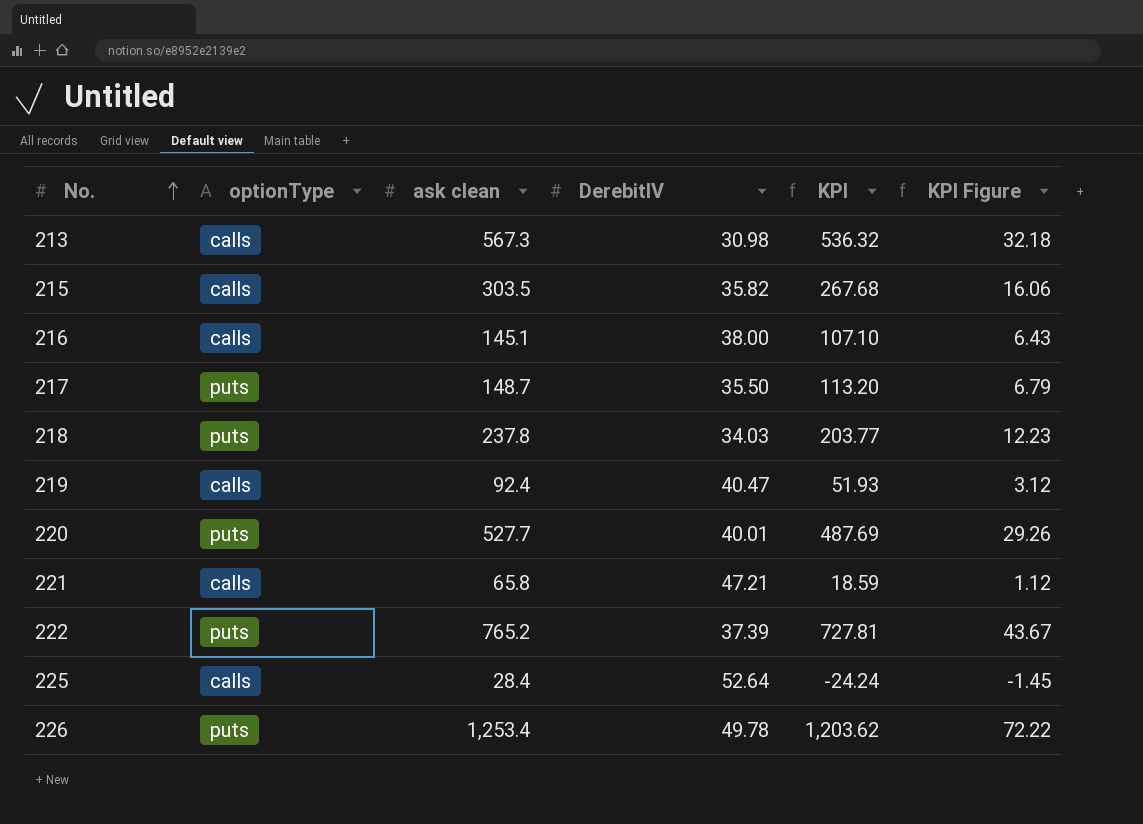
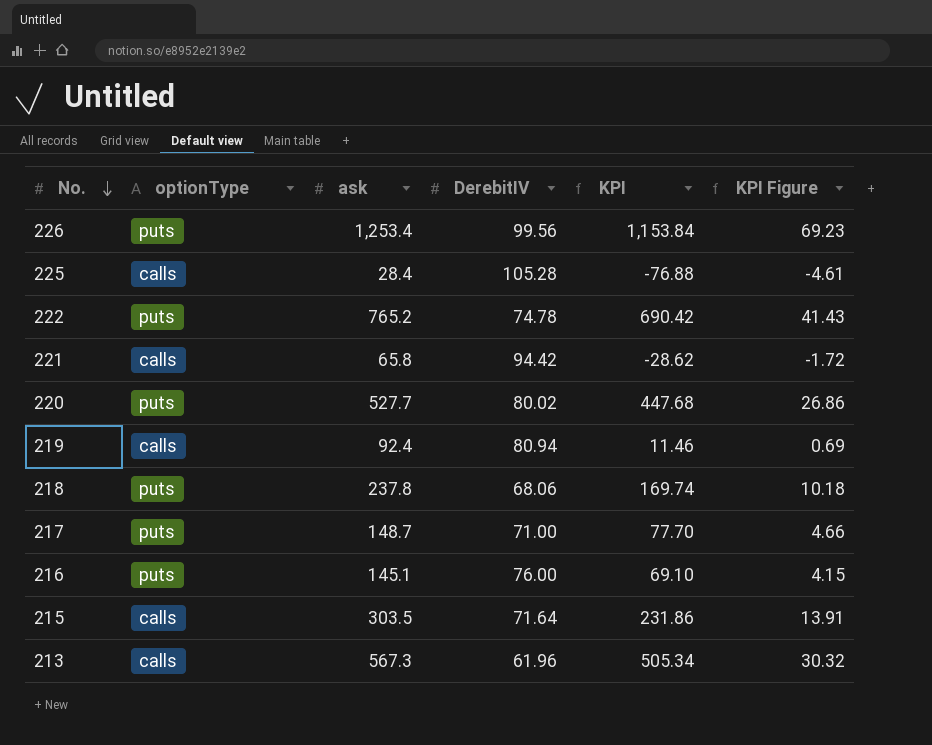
row order: No. ascending -> No. descending
column name: ask clean -> ask
226 | DerebitIV: 49.78 -> 99.56
226 | KPI: 1,203.62 -> 1,153.84
226 | KPI Figure: 72.22 -> 69.23
225 | DerebitIV: 52.64 -> 105.28
225 | KPI: -24.24 -> -76.88
225 | KPI Figure: -1.45 -> -4.61
222 | DerebitIV: 37.39 -> 74.78
222 | KPI: 727.81 -> 690.42
222 | KPI Figure: 43.67 -> 41.43
221 | DerebitIV: 47.21 -> 94.42
221 | KPI: 18.59 -> -28.62
221 | KPI Figure: 1.12 -> -1.72
220 | DerebitIV: 40.01 -> 80.02
220 | KPI: 487.69 -> 447.68
220 | KPI Figure: 29.26 -> 26.86
219 | DerebitIV: 40.47 -> 80.94
219 | KPI: 51.93 -> 11.46
219 | KPI Figure: 3.12 -> 0.69
218 | DerebitIV: 34.03 -> 68.06
218 | KPI: 203.77 -> 169.74
218 | KPI Figure: 12.23 -> 10.18
217 | DerebitIV: 35.50 -> 71.00
217 | KPI: 113.20 -> 77.70
217 | KPI Figure: 6.79 -> 4.66
216 | optionType: calls -> puts
216 | DerebitIV: 38.00 -> 76.00
216 | KPI: 107.10 -> 69.10
216 | KPI Figure: 6.43 -> 4.15
215 | DerebitIV: 35.82 -> 71.64
215 | KPI: 267.68 -> 231.86
215 | KPI Figure: 16.06 -> 13.91
213 | DerebitIV: 30.98 -> 61.96
213 | KPI: 536.32 -> 505.34
213 | KPI Figure: 32.18 -> 30.32

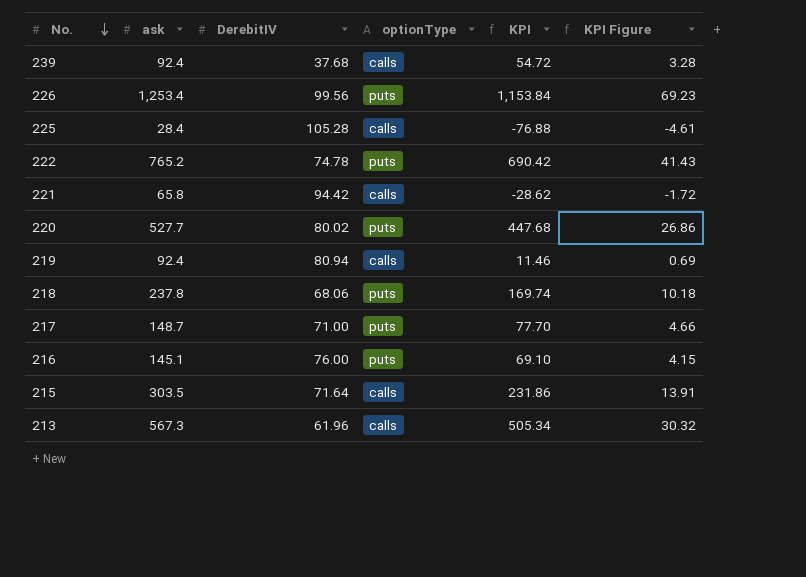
column optionType | position: 2 -> 4
row 239: none -> 92.4 | 37.68 | calls | 54.72 | 3.28

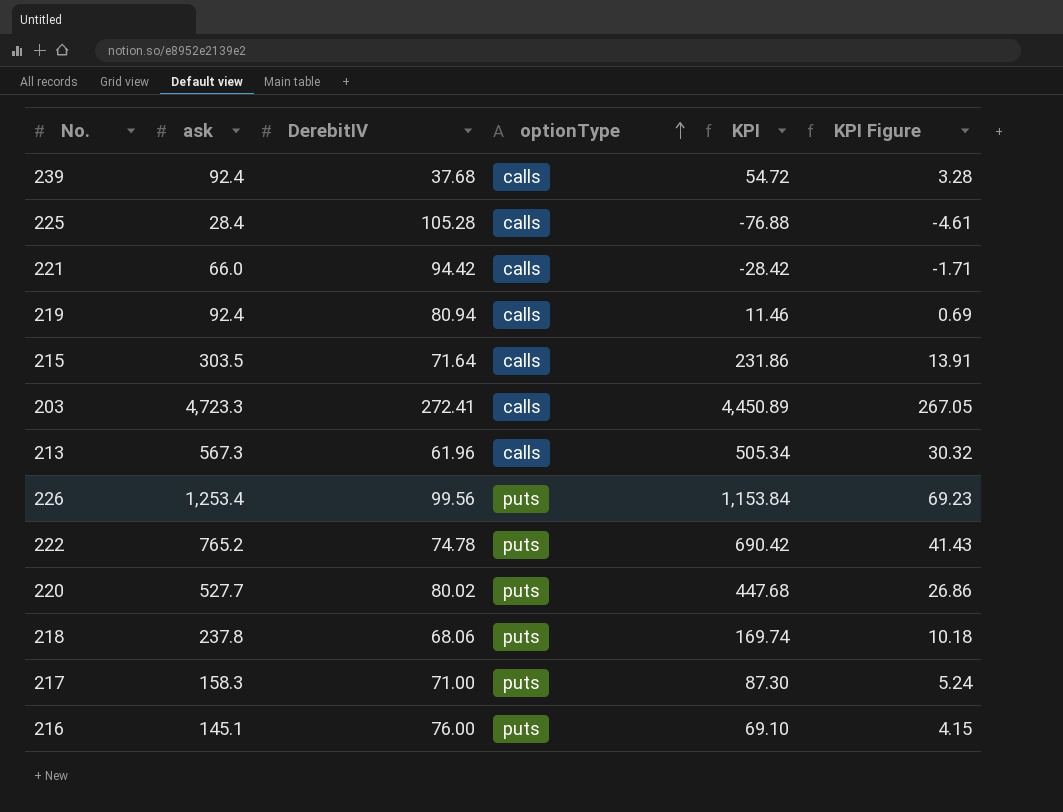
row order: No. descending -> optionType ascending
221 | ask: 65.8 -> 66.0
221 | KPI: -28.62 -> -28.42
221 | KPI Figure: -1.72 -> -1.71
row 203: none -> 4,723.3 | 272.41 | calls | 4,450.89 | 267.05
217 | ask: 148.7 -> 158.3
217 | KPI: 77.70 -> 87.30
217 | KPI Figure: 4.66 -> 5.24

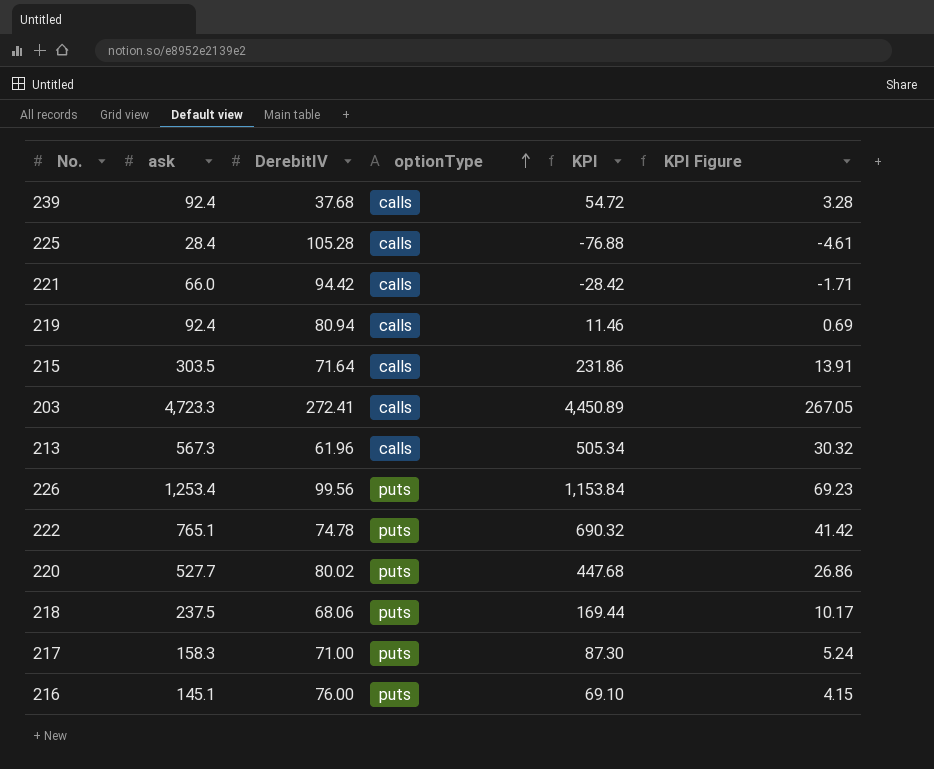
222 | ask: 765.2 -> 765.1
222 | KPI: 690.42 -> 690.32
222 | KPI Figure: 41.43 -> 41.42
218 | ask: 237.8 -> 237.5
218 | KPI: 169.74 -> 169.44
218 | KPI Figure: 10.18 -> 10.17

